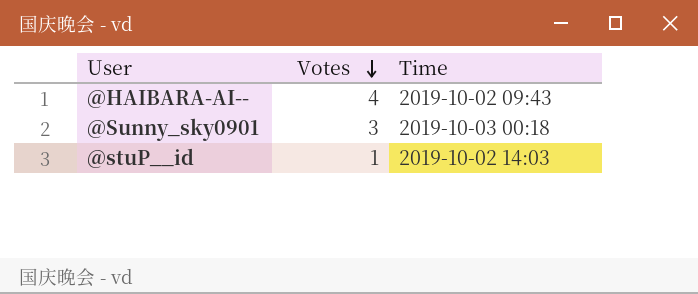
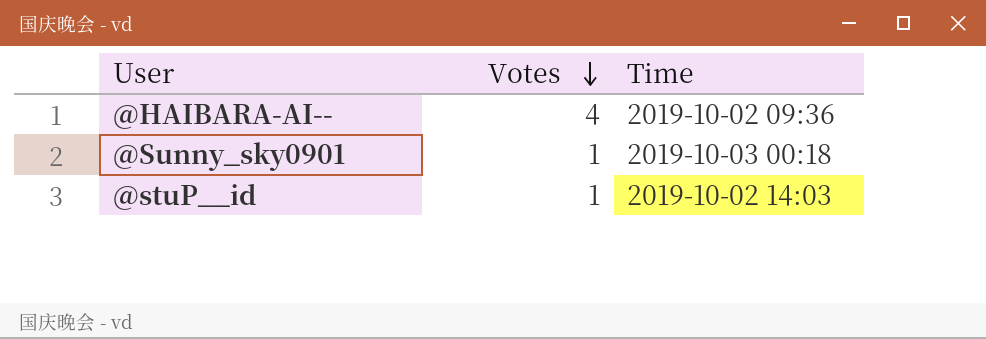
@HAIBARA-AI-- | Time: 2019-10-02 09:43 -> 2019-10-02 09:36
@Sunny_sky0901 | Votes: 3 -> 1

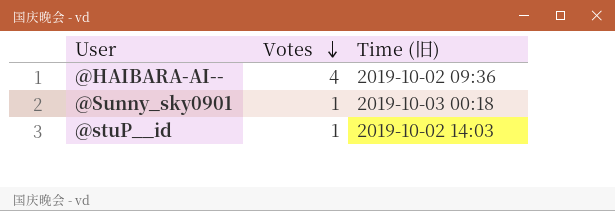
column name: Time -> Time (旧)

